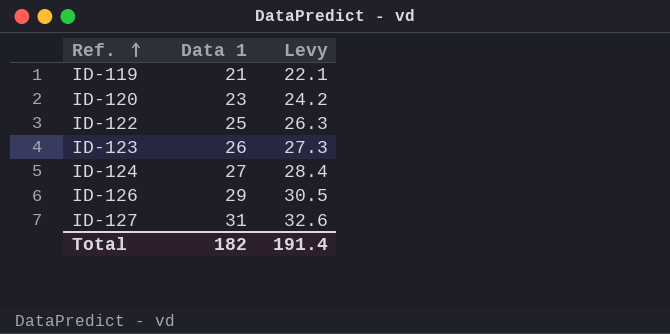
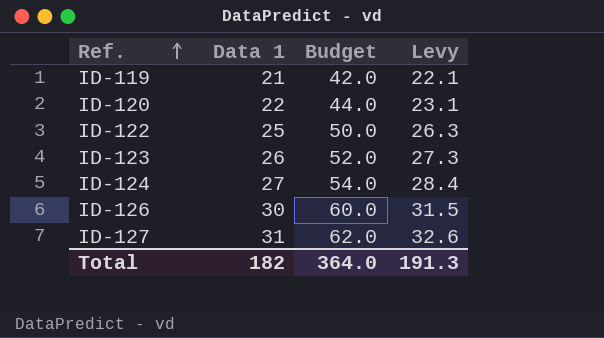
column Budget | formula: none -> [Data 1] * 2
ID-120 | Data 1: 23 -> 22
ID-120 | Levy: 24.2 -> 23.1
ID-126 | Data 1: 29 -> 30
ID-126 | Levy: 30.5 -> 31.5
Total | Levy: 191.4 -> 191.3

